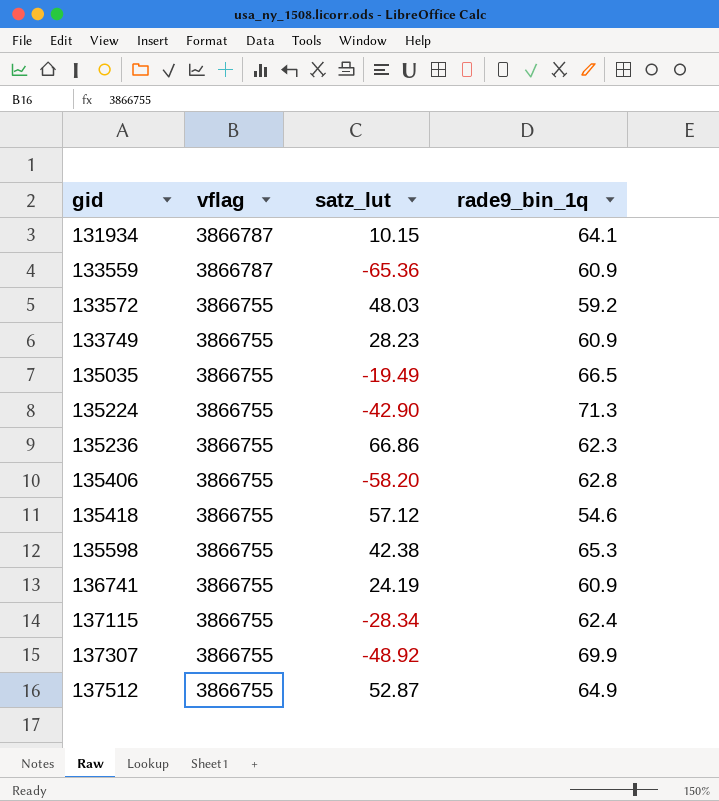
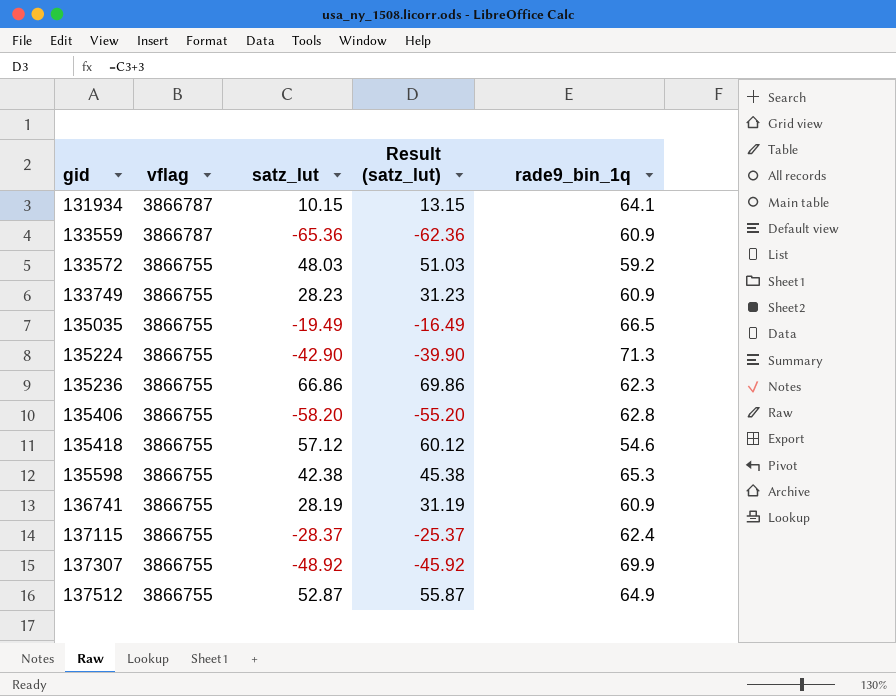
column Result (satz_lut) | formula: none -> [satz_lut] + 3
136741 | satz_lut: 24.19 -> 28.19
137115 | satz_lut: -28.34 -> -28.37

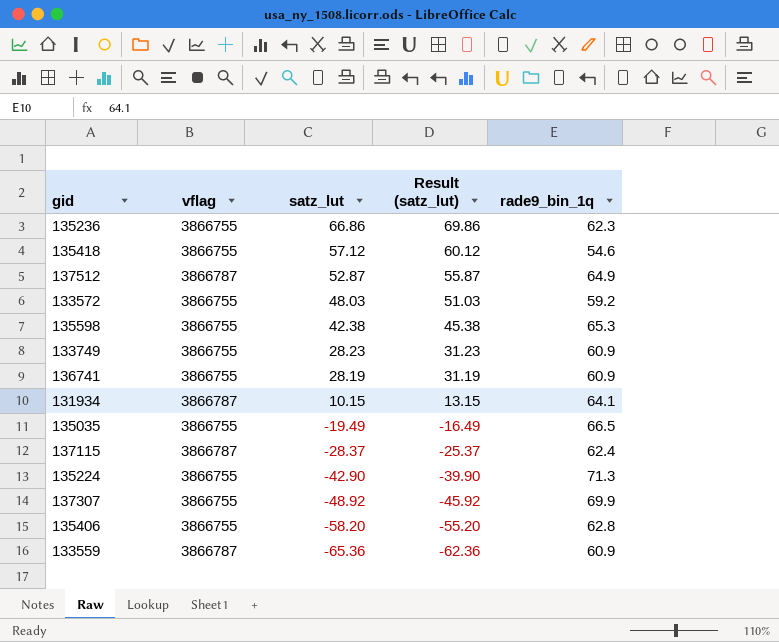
row order: gid ascending -> satz_lut descending
137512 | vflag: 3866755 -> 3866787
137115 | vflag: 3866755 -> 3866787

